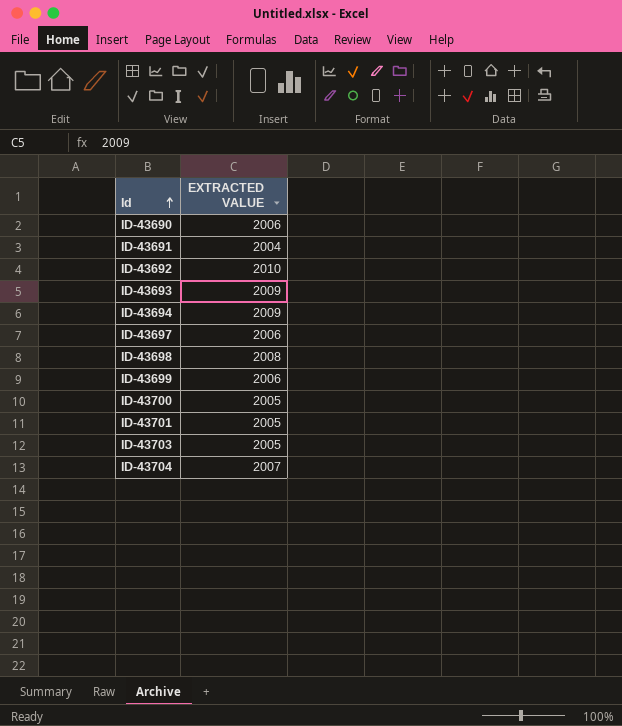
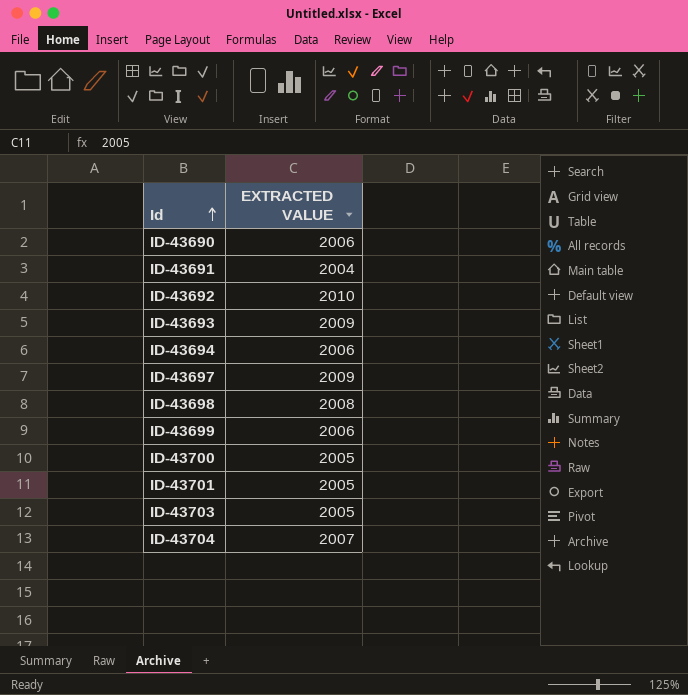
ID-43694 | EXTRACTED VALUE: 2009 -> 2006
ID-43697 | EXTRACTED VALUE: 2006 -> 2009

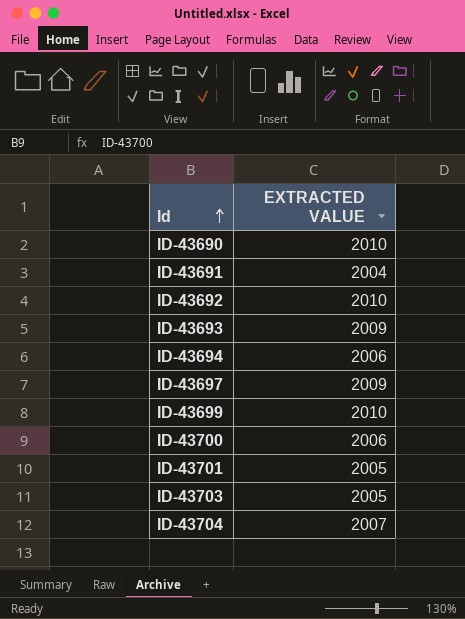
row ID-43698: 2008 -> none
ID-43690 | EXTRACTED VALUE: 2006 -> 2010
ID-43699 | EXTRACTED VALUE: 2006 -> 2010
ID-43700 | EXTRACTED VALUE: 2005 -> 2006

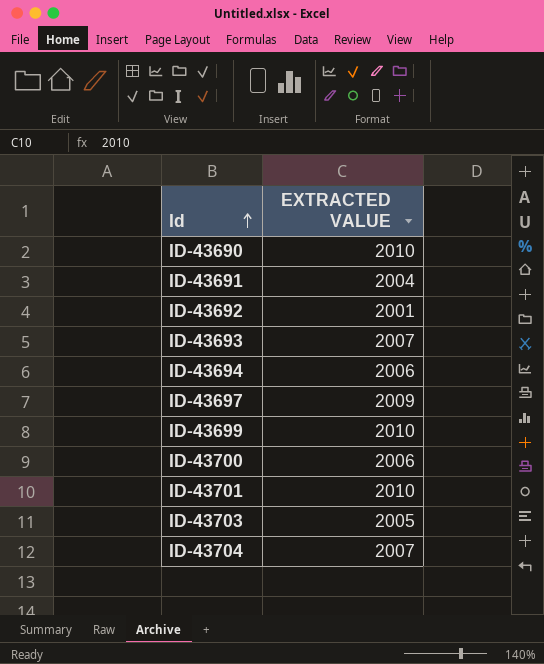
ID-43692 | EXTRACTED VALUE: 2010 -> 2001
ID-43693 | EXTRACTED VALUE: 2009 -> 2007
ID-43701 | EXTRACTED VALUE: 2005 -> 2010

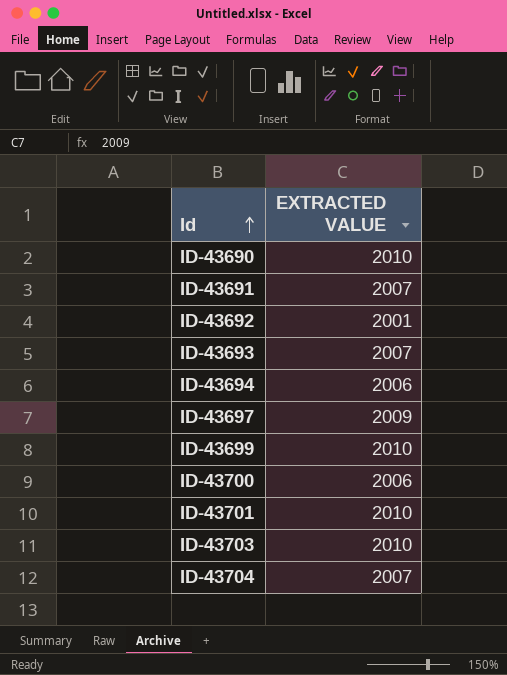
ID-43691 | EXTRACTED VALUE: 2004 -> 2007
ID-43703 | EXTRACTED VALUE: 2005 -> 2010

